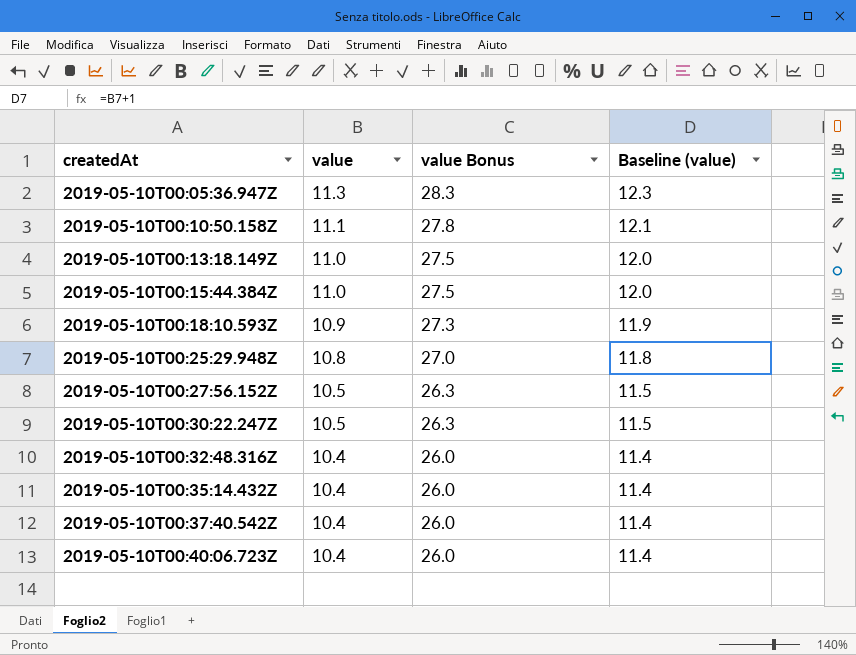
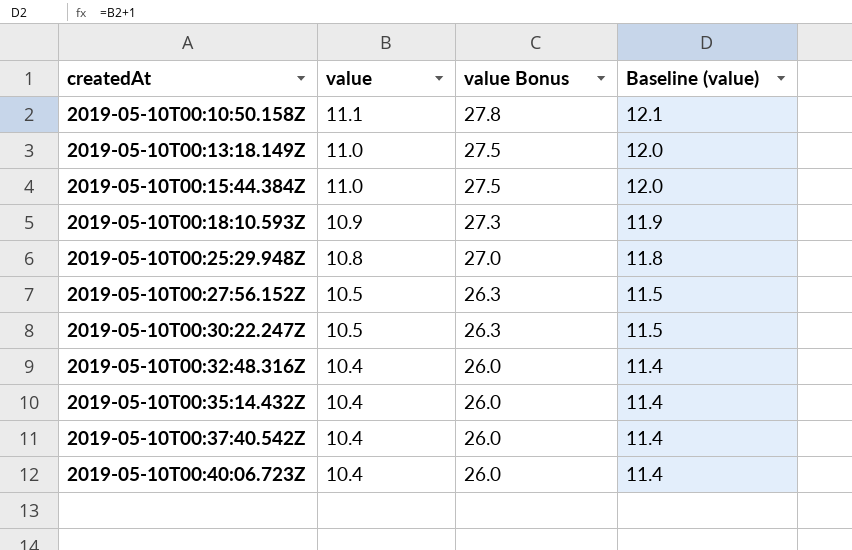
row 2019-05-10T00:05:36.947Z: 11.3 | 28.3 | 12.3 -> none

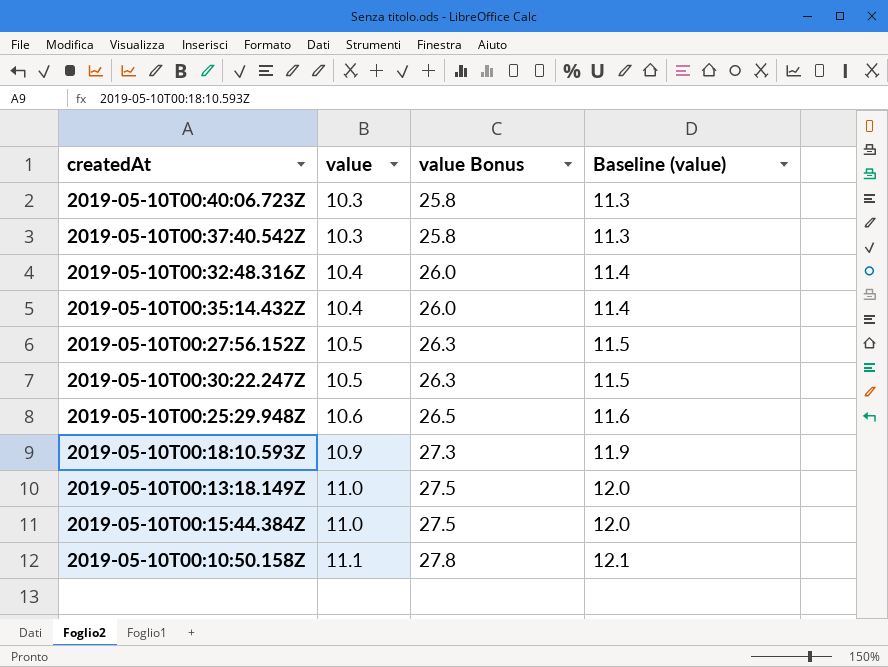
row order: createdAt ascending -> value ascending
2019-05-10T00:40:06.723Z | value: 10.4 -> 10.3
2019-05-10T00:40:06.723Z | value Bonus: 26.0 -> 25.8
2019-05-10T00:40:06.723Z | Baseline (value): 11.4 -> 11.3
2019-05-10T00:37:40.542Z | value: 10.4 -> 10.3
2019-05-10T00:37:40.542Z | value Bonus: 26.0 -> 25.8
2019-05-10T00:37:40.542Z | Baseline (value): 11.4 -> 11.3
2019-05-10T00:25:29.948Z | value: 10.8 -> 10.6
2019-05-10T00:25:29.948Z | value Bonus: 27.0 -> 26.5
2019-05-10T00:25:29.948Z | Baseline (value): 11.8 -> 11.6

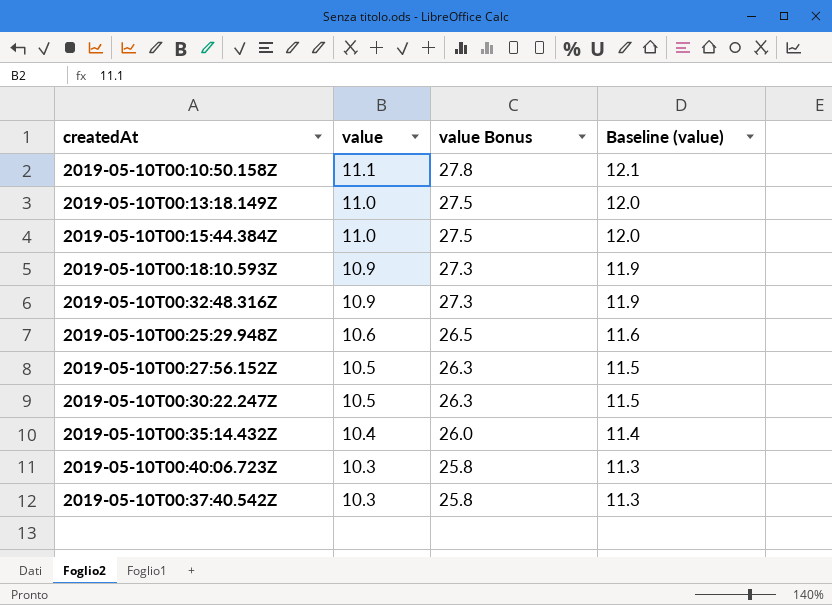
row order: value ascending -> value descending
2019-05-10T00:32:48.316Z | value: 10.4 -> 10.9
2019-05-10T00:32:48.316Z | value Bonus: 26.0 -> 27.3
2019-05-10T00:32:48.316Z | Baseline (value): 11.4 -> 11.9

